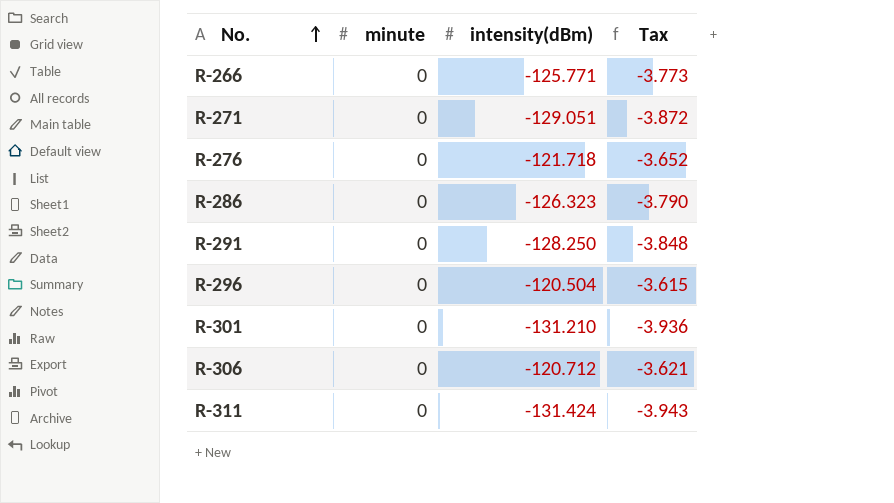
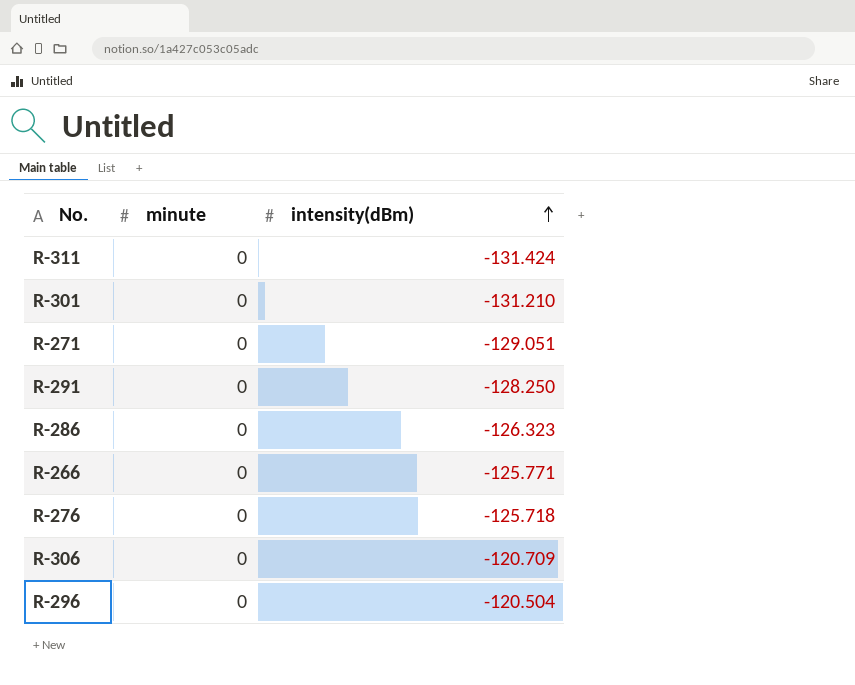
row order: No. ascending -> intensity(dBm) ascending
column Tax | formula: [intensity(dBm)] * 0.03 -> none
R-276 | intensity(dBm): -121.718 -> -125.718
R-306 | intensity(dBm): -120.712 -> -120.709

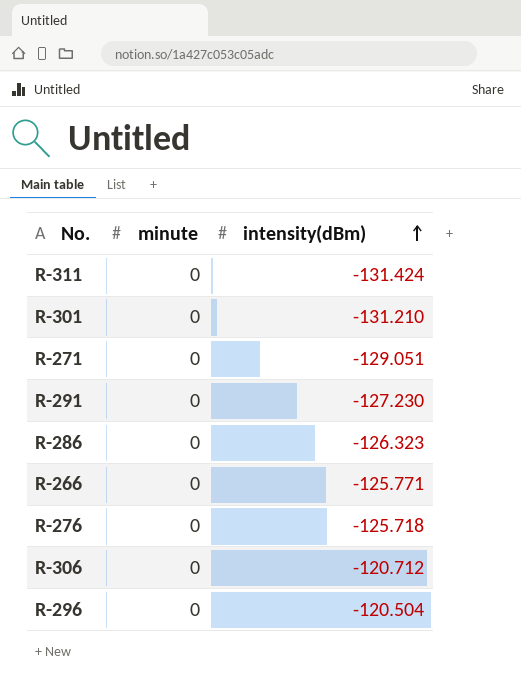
R-291 | intensity(dBm): -128.250 -> -127.230
R-306 | intensity(dBm): -120.709 -> -120.712

